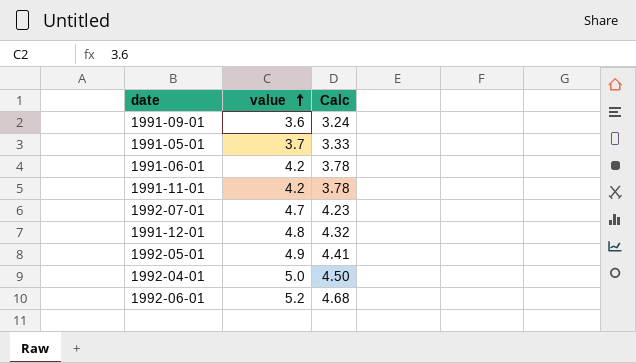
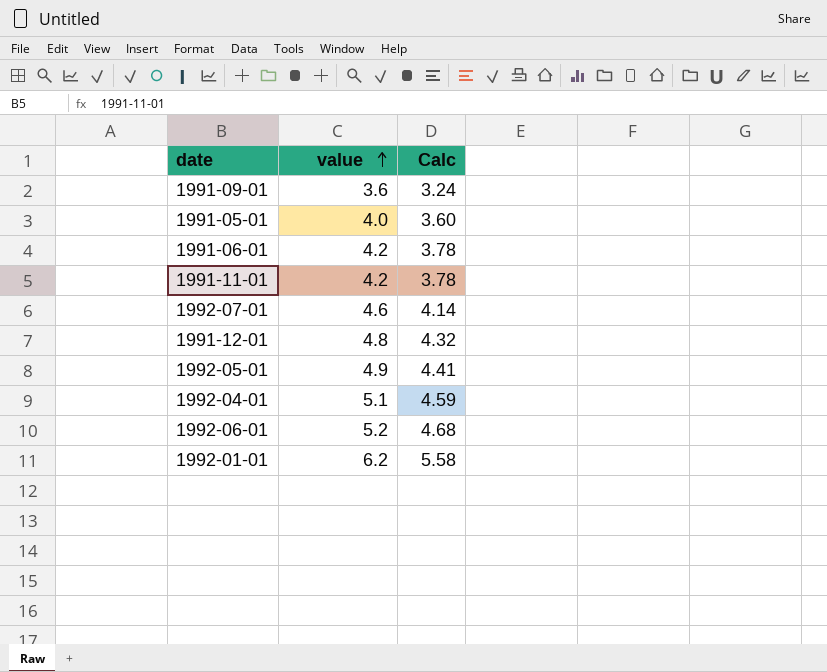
1991-05-01 | value: 3.7 -> 4.0
1991-05-01 | Calc: 3.33 -> 3.60
1992-07-01 | value: 4.7 -> 4.6
1992-07-01 | Calc: 4.23 -> 4.14
1992-04-01 | value: 5.0 -> 5.1
1992-04-01 | Calc: 4.50 -> 4.59
row 1992-01-01: none -> 6.2 | 5.58

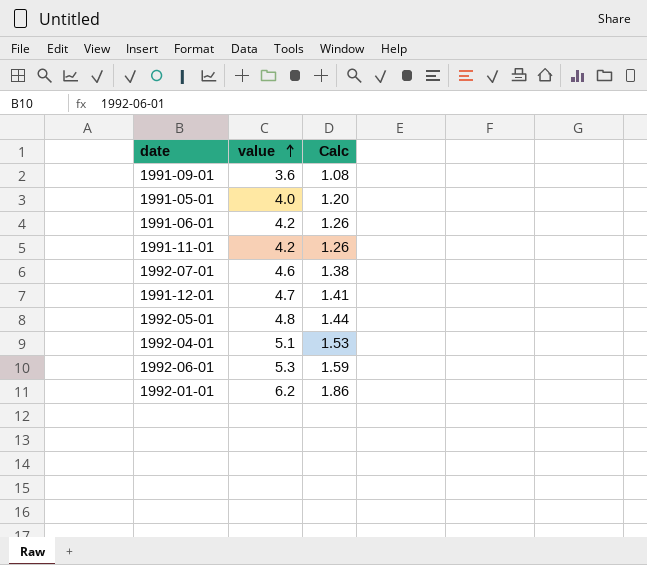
column Calc | formula: [value] * 0.9 -> [value] * 0.3
1991-12-01 | value: 4.8 -> 4.7
1992-05-01 | value: 4.9 -> 4.8
1992-06-01 | value: 5.2 -> 5.3

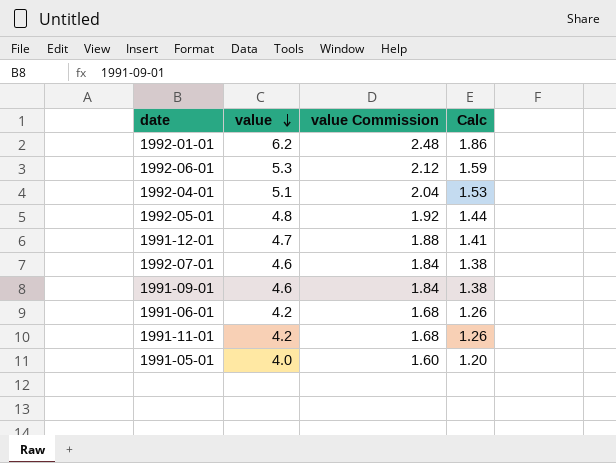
row order: value ascending -> value descending
column value Commission | formula: none -> [value] * 0.4
1991-09-01 | value: 3.6 -> 4.6
1991-09-01 | Calc: 1.08 -> 1.38

